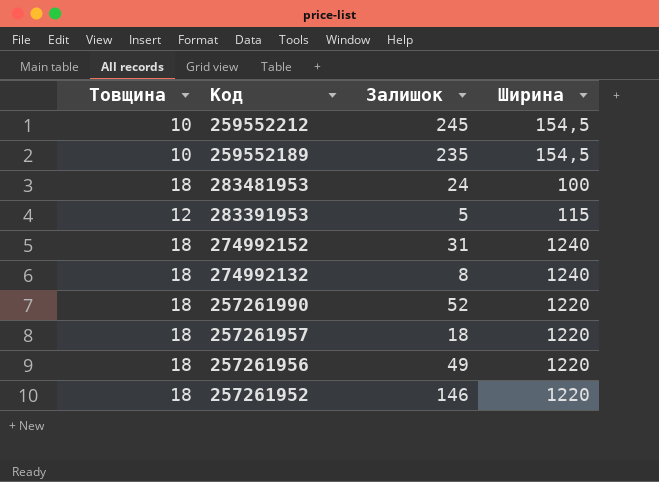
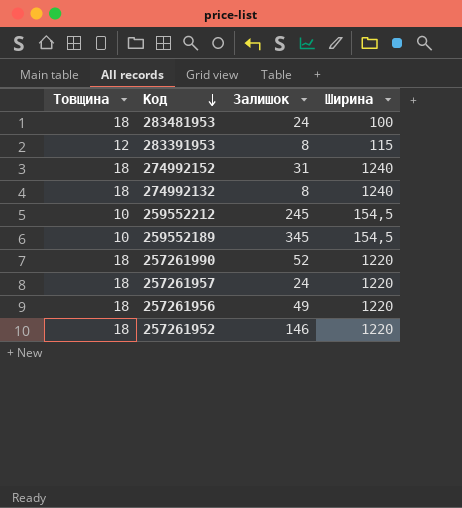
row order: none -> Код descending
283391953 | Залишок: 5 -> 8
259552189 | Залишок: 235 -> 345
257261957 | Залишок: 18 -> 24

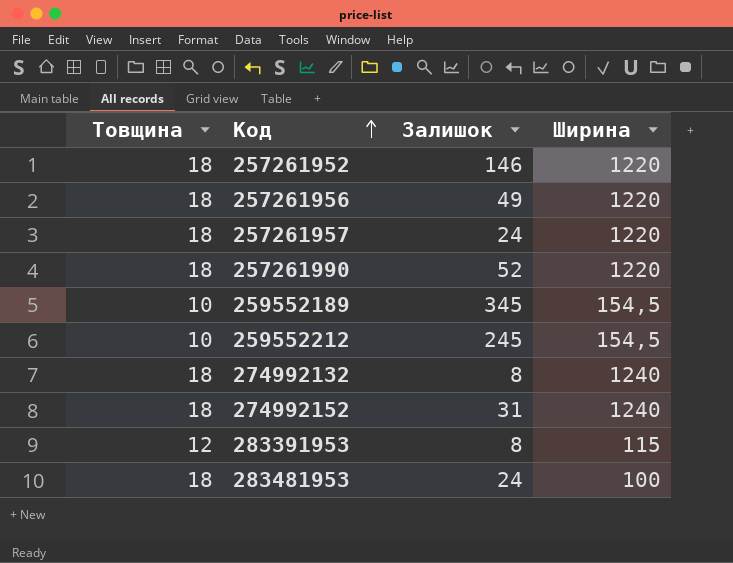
row order: Код descending -> Код ascending

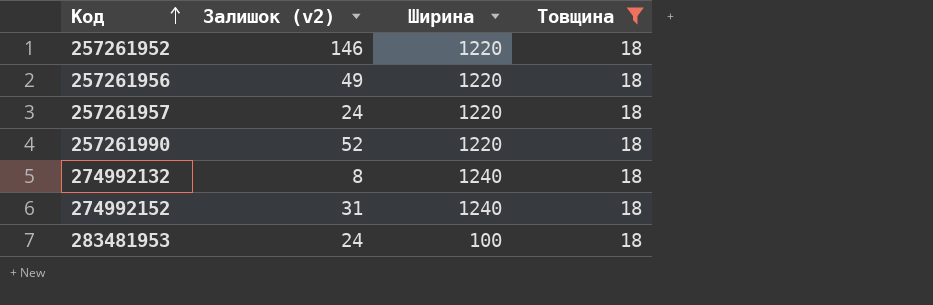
filter: none -> Товщина = 18
column name: Залишок -> Залишок (v2)
column Товщина | position: 1 -> 4

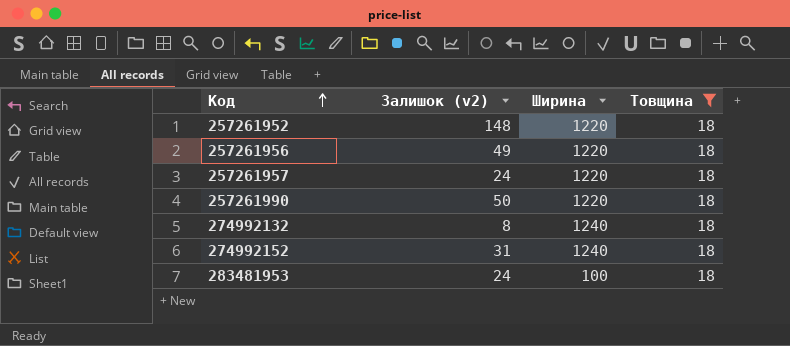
257261952 | Залишок (v2): 146 -> 148
257261990 | Залишок (v2): 52 -> 50

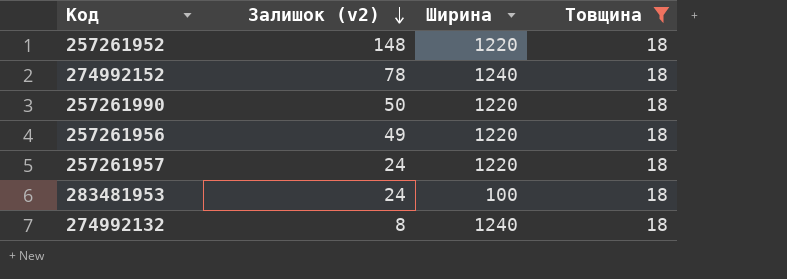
row order: Код ascending -> Залишок (v2) descending
274992152 | Залишок (v2): 31 -> 78

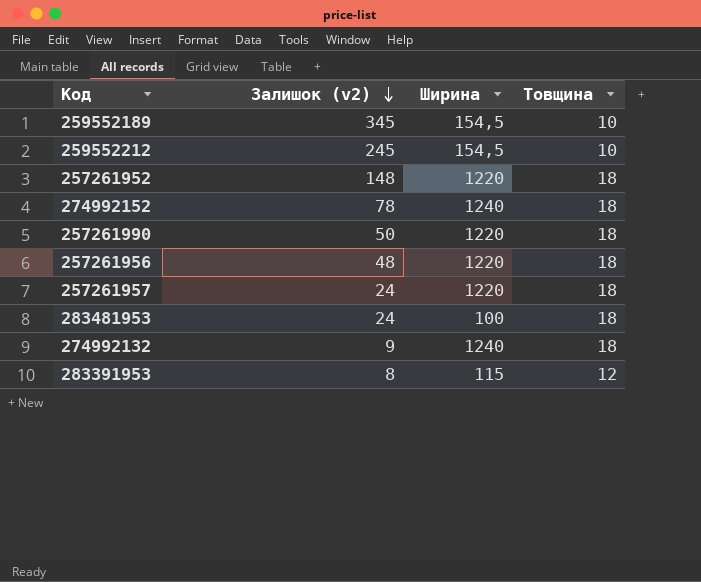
filter: Товщина = 18 -> none
257261956 | Залишок (v2): 49 -> 48
274992132 | Залишок (v2): 8 -> 9

